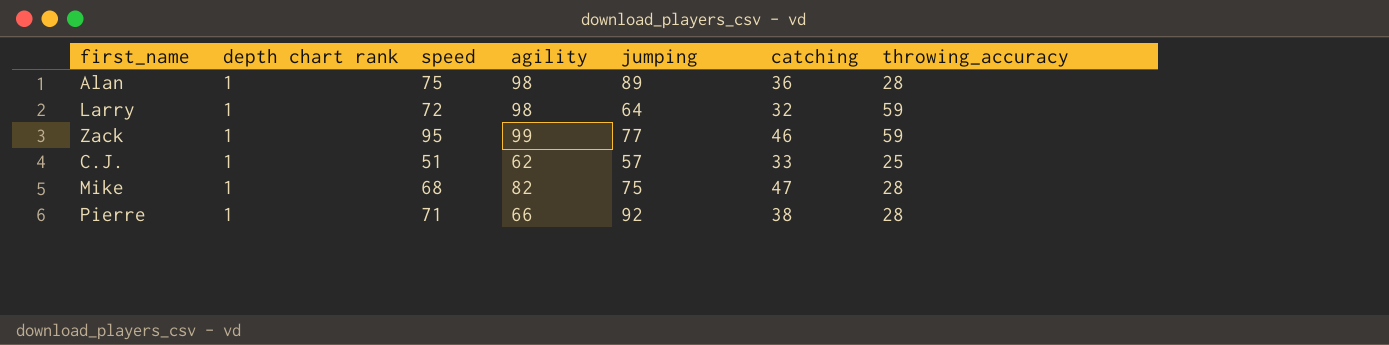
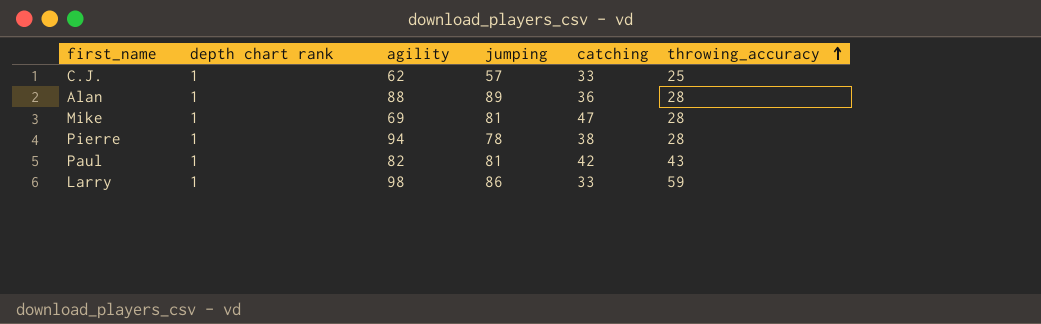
row order: none -> throwing_accuracy ascending
column speed | position: 3 -> none
row Zack: 1 | 95 | 99 | 77 | 46 | 59 -> none
Alan | agility: 98 -> 88
Mike | agility: 82 -> 69
Mike | jumping: 75 -> 81
Pierre | agility: 66 -> 94
Pierre | jumping: 92 -> 78
row Paul: none -> 1 | 82 | 81 | 42 | 43
Larry | jumping: 64 -> 86
Larry | catching: 32 -> 33

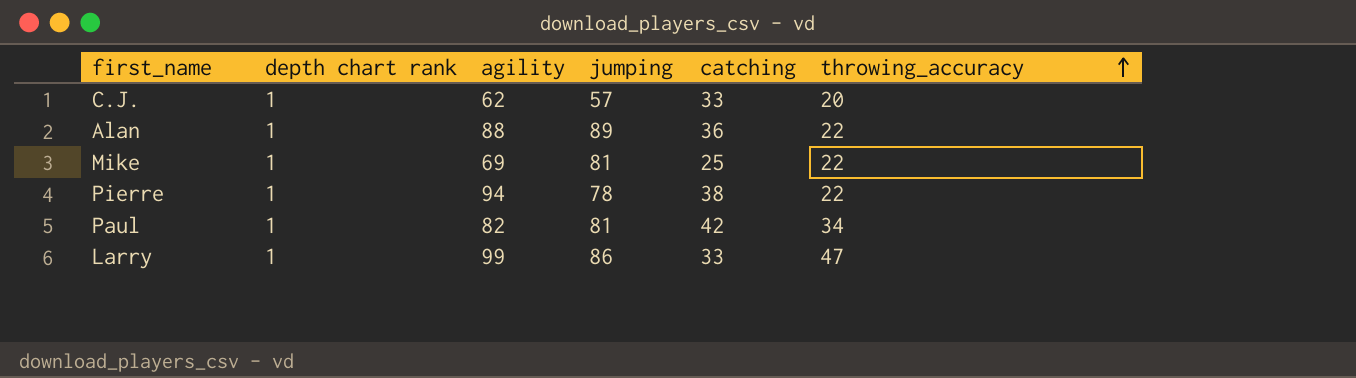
C.J. | throwing_accuracy: 25 -> 20
Alan | throwing_accuracy: 28 -> 22
Mike | catching: 47 -> 25
Mike | throwing_accuracy: 28 -> 22
Pierre | throwing_accuracy: 28 -> 22
Paul | throwing_accuracy: 43 -> 34
Larry | agility: 98 -> 99
Larry | throwing_accuracy: 59 -> 47

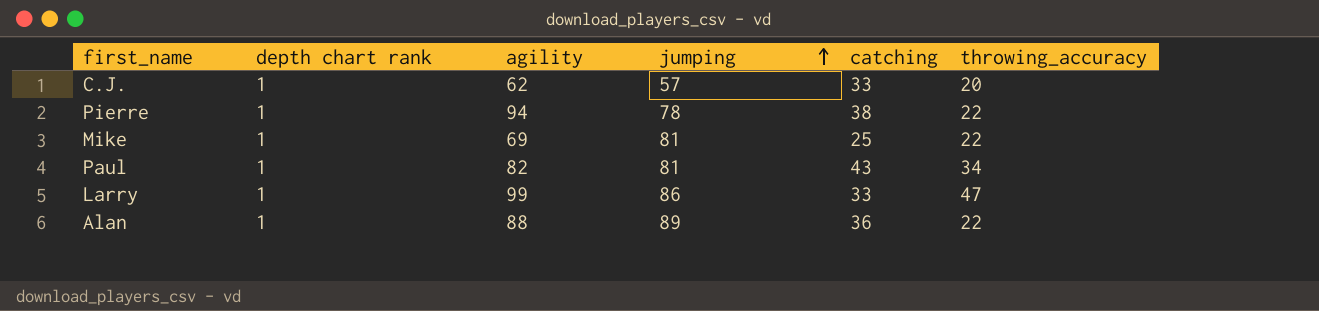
row order: throwing_accuracy ascending -> jumping ascending
Paul | catching: 42 -> 43

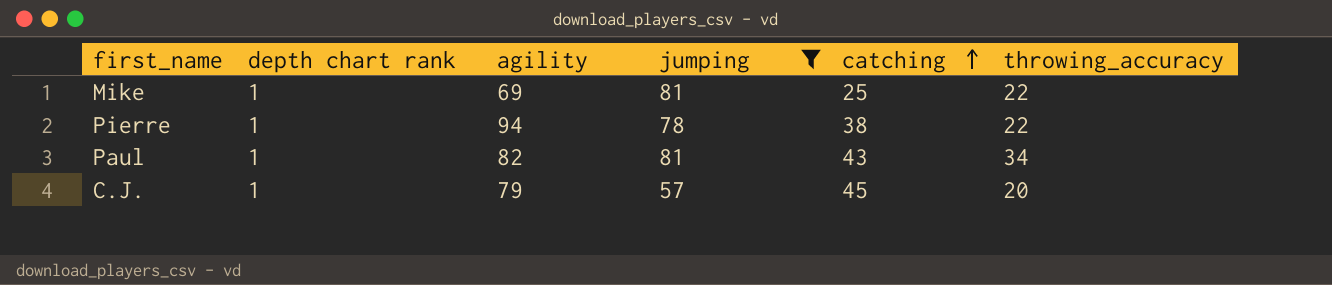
filter: none -> jumping <= 81
row order: jumping ascending -> catching ascending
C.J. | agility: 62 -> 79
C.J. | catching: 33 -> 45

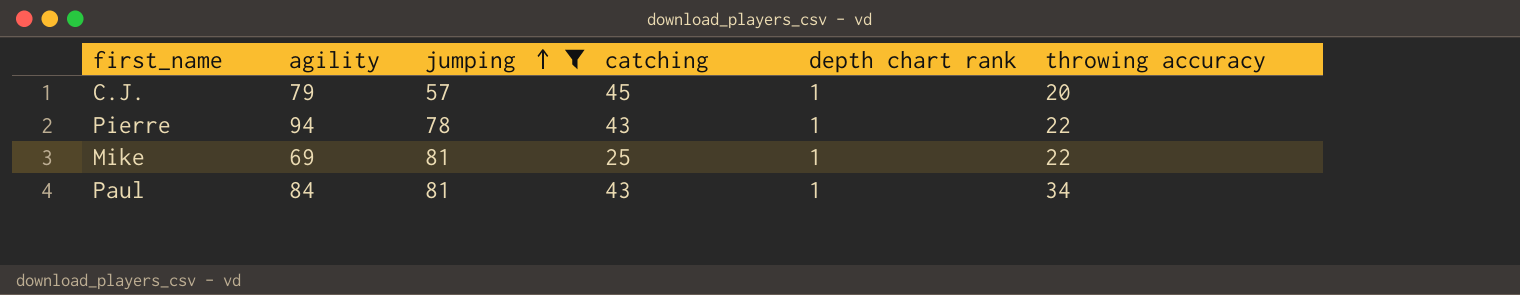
row order: catching ascending -> jumping ascending
column depth chart rank | position: 2 -> 5
column name: throwing_accuracy -> throwing accuracy
Pierre | catching: 38 -> 43
Paul | agility: 82 -> 84

